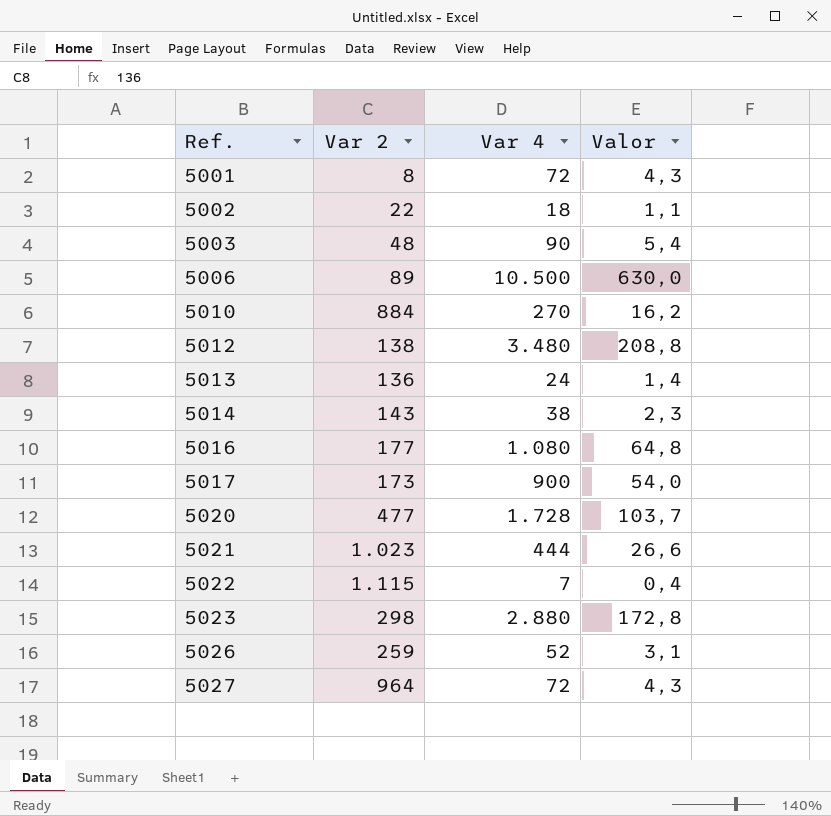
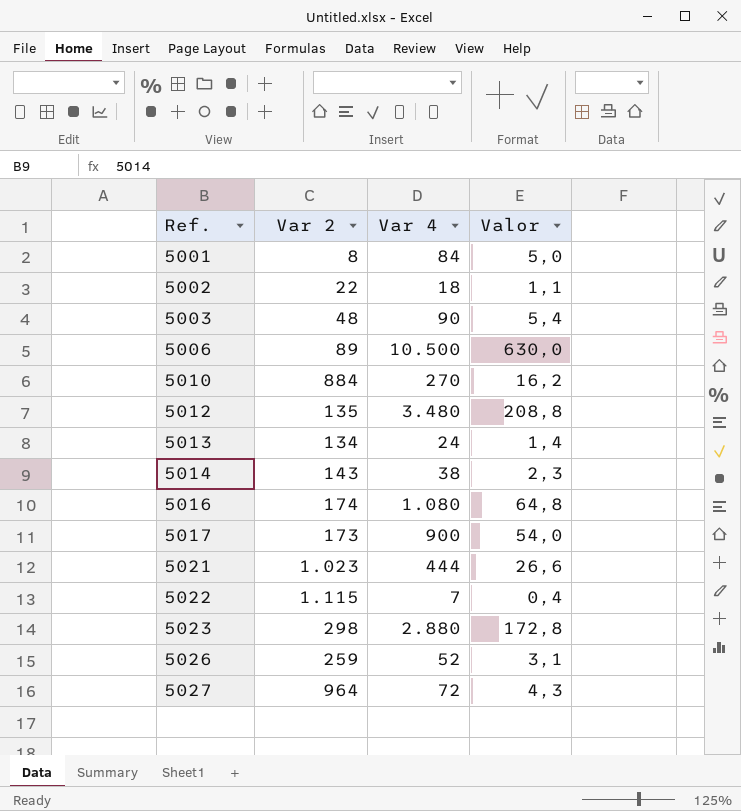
row 5020: 477 | 1.728 | 103,7 -> none
5001 | Var 4: 72 -> 84
5001 | Valor: 4,3 -> 5,0
5012 | Var 2: 138 -> 135
5013 | Var 2: 136 -> 134
5016 | Var 2: 177 -> 174

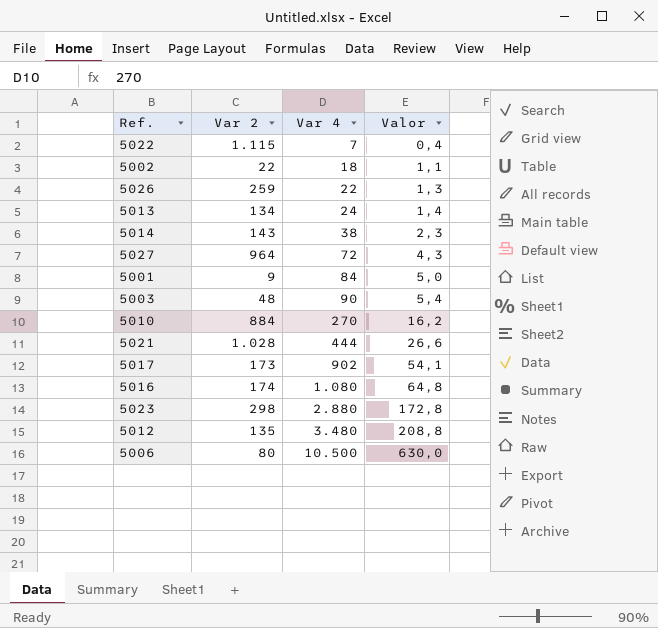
row order: Ref. ascending -> Var 4 ascending
5026 | Var 4: 52 -> 22
5026 | Valor: 3,1 -> 1,3
5001 | Var 2: 8 -> 9
5021 | Var 2: 1.023 -> 1.028
5017 | Var 4: 900 -> 902
5017 | Valor: 54,0 -> 54,1
5006 | Var 2: 89 -> 80

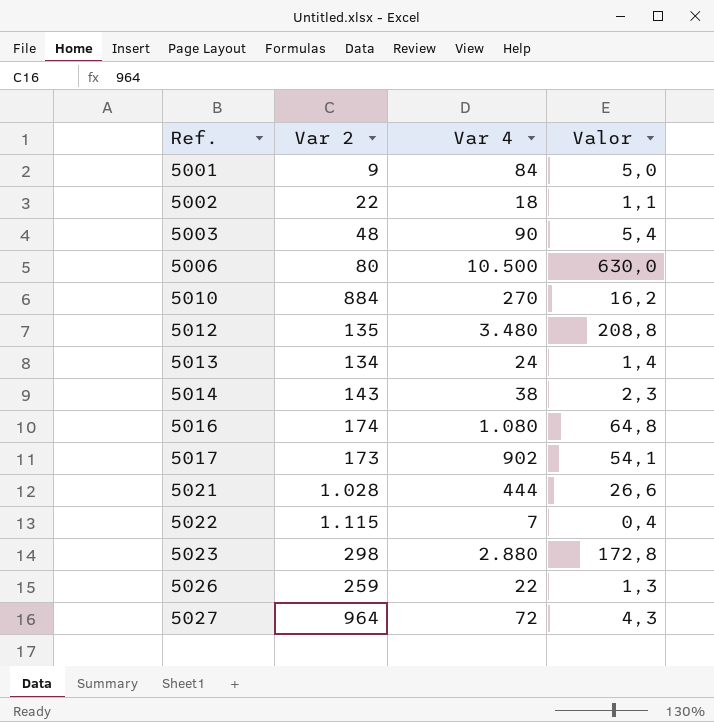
row order: Var 4 ascending -> Ref. ascending

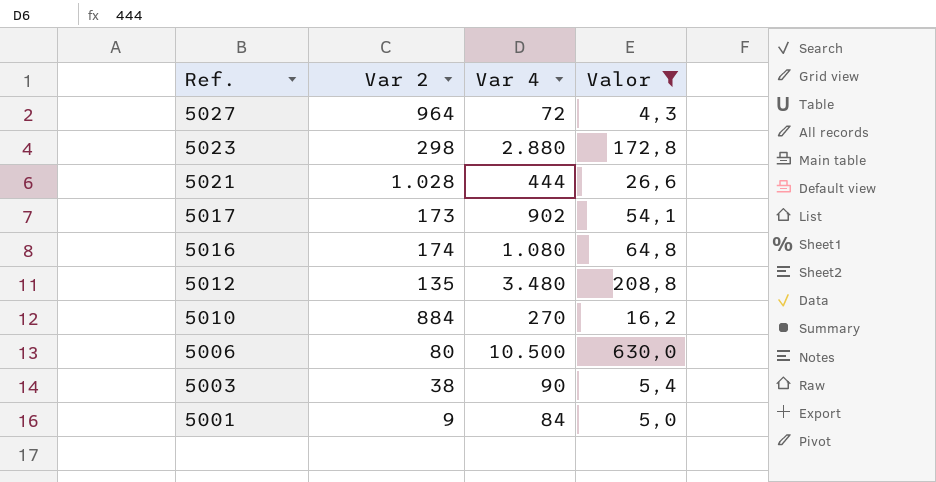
filter: none -> Valor >= 4,3
row order: Ref. ascending -> Ref. descending
5003 | Var 2: 48 -> 38

